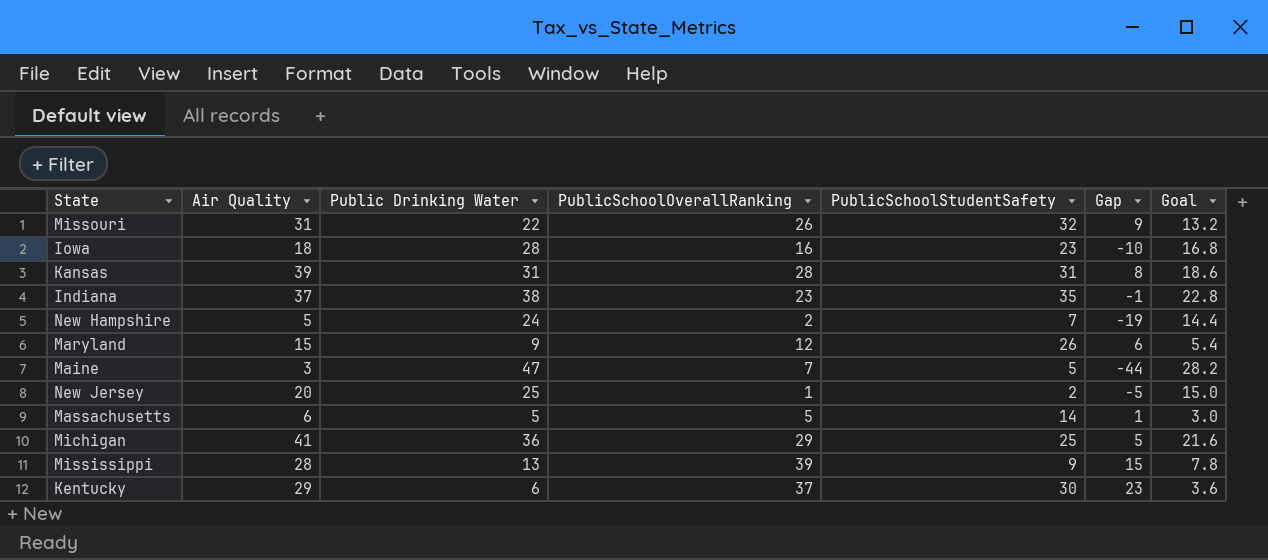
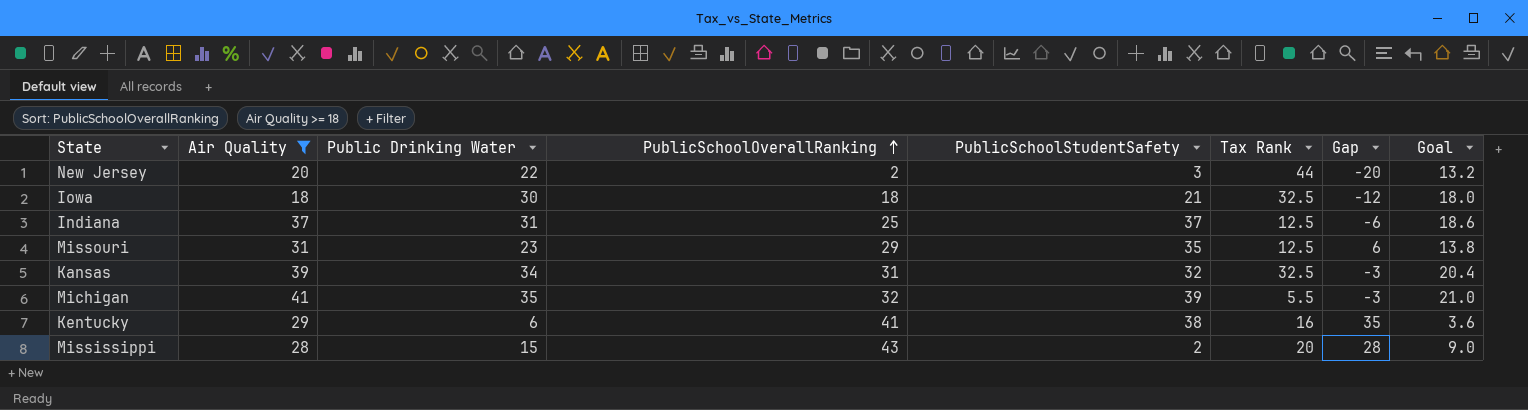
filter: none -> Air Quality >= 18
row order: none -> PublicSchoolOverallRanking ascending
column Tax Rank | position: none -> 6
column Gap | formula: [Air Quality] - [Public Drinking Water] -> [PublicSchoolOverallRanking] - [Public Drinking Water]
New Jersey | Public Drinking Water: 25 -> 22
New Jersey | PublicSchoolOverallRanking: 1 -> 2
New Jersey | PublicSchoolStudentSafety: 2 -> 3
New Jersey | Goal: 15.0 -> 13.2
Iowa | Public Drinking Water: 28 -> 30
Iowa | PublicSchoolOverallRanking: 16 -> 18
Iowa | PublicSchoolStudentSafety: 23 -> 21
Iowa | Goal: 16.8 -> 18.0
Indiana | Public Drinking Water: 38 -> 31
Indiana | PublicSchoolOverallRanking: 23 -> 25
Indiana | PublicSchoolStudentSafety: 35 -> 37
Indiana | Goal: 22.8 -> 18.6
Missouri | Public Drinking Water: 22 -> 23
Missouri | PublicSchoolOverallRanking: 26 -> 29
Missouri | PublicSchoolStudentSafety: 32 -> 35
Missouri | Goal: 13.2 -> 13.8
Kansas | Public Drinking Water: 31 -> 34
Kansas | PublicSchoolOverallRanking: 28 -> 31
Kansas | PublicSchoolStudentSafety: 31 -> 32
Kansas | Goal: 18.6 -> 20.4
Michigan | Public Drinking Water: 36 -> 35
Michigan | PublicSchoolOverallRanking: 29 -> 32
Michigan | PublicSchoolStudentSafety: 25 -> 39
Michigan | Goal: 21.6 -> 21.0
Kentucky | PublicSchoolOverallRanking: 37 -> 41
Kentucky | PublicSchoolStudentSafety: 30 -> 38
Mississippi | Public Drinking Water: 13 -> 15
Mississippi | PublicSchoolOverallRanking: 39 -> 43
Mississippi | PublicSchoolStudentSafety: 9 -> 2
Mississippi | Goal: 7.8 -> 9.0

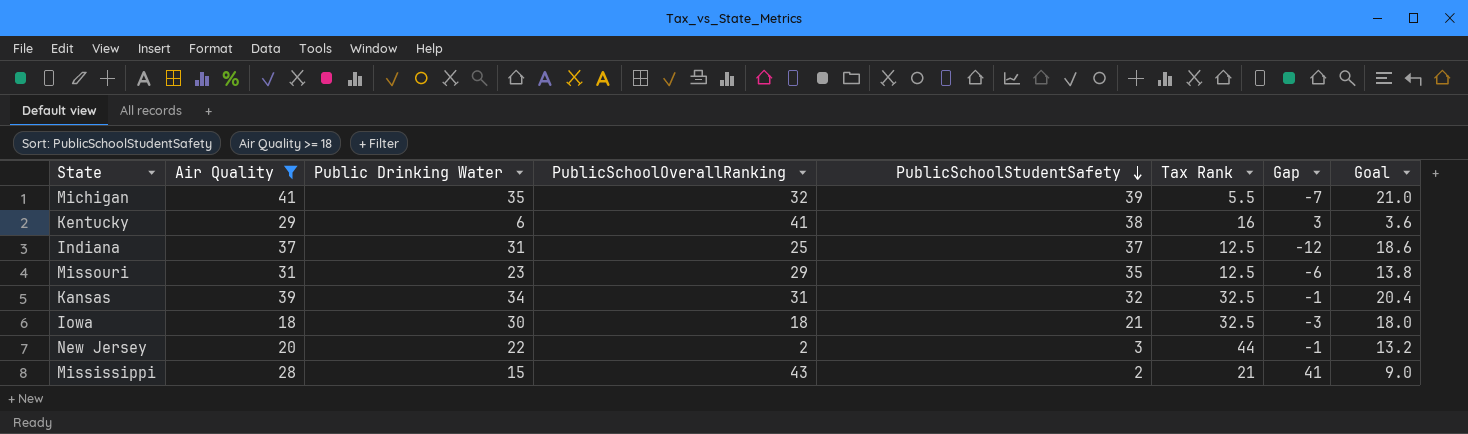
row order: PublicSchoolOverallRanking ascending -> PublicSchoolStudentSafety descending
column Gap | formula: [PublicSchoolOverallRanking] - [Public Drinking Water] -> [PublicSchoolOverallRanking] - [PublicSchoolStudentSafety]
Mississippi | Tax Rank: 20 -> 21

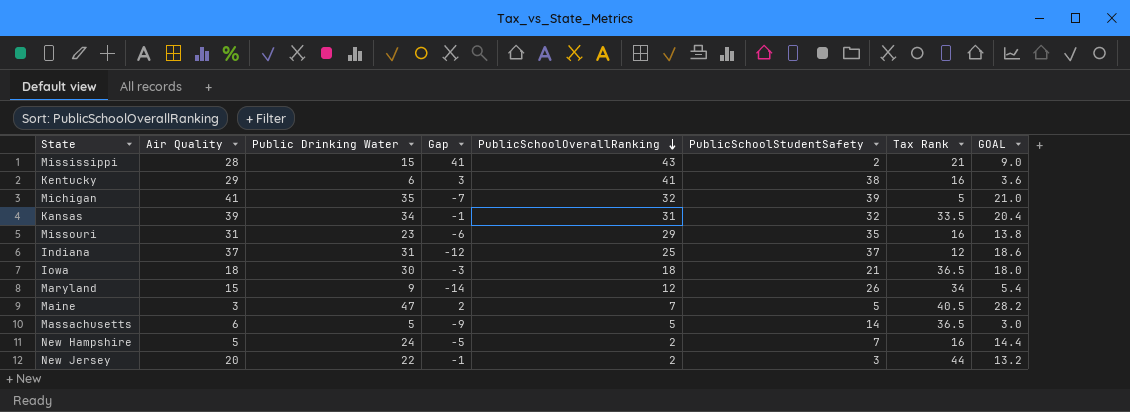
filter: Air Quality >= 18 -> none
row order: PublicSchoolStudentSafety descending -> PublicSchoolOverallRanking descending
column Gap | position: 7 -> 4
column name: Goal -> GOAL
Michigan | Tax Rank: 5.5 -> 5
Kansas | Tax Rank: 32.5 -> 33.5
Missouri | Tax Rank: 12.5 -> 16
Indiana | Tax Rank: 12.5 -> 12
Iowa | Tax Rank: 32.5 -> 36.5

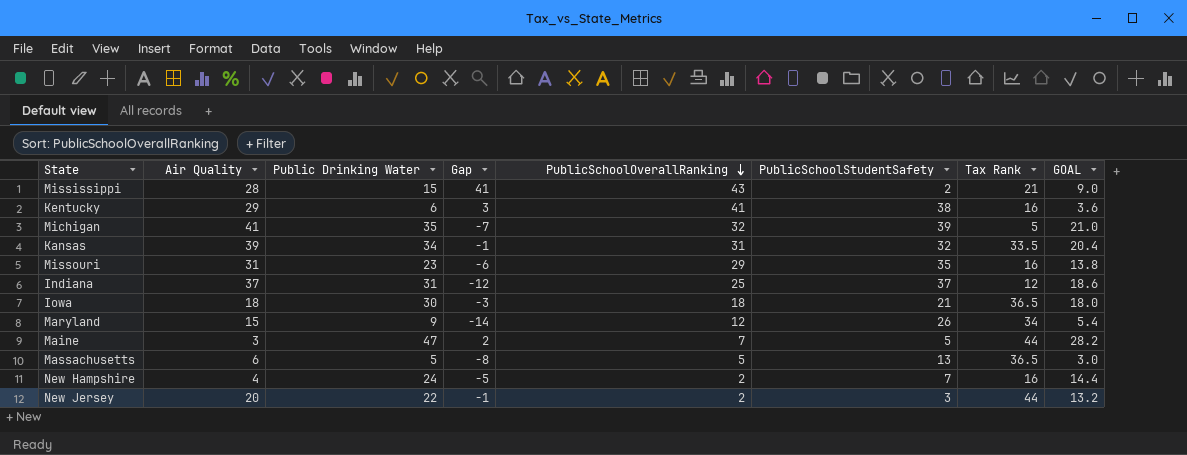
Maine | Tax Rank: 40.5 -> 44
Massachusetts | Gap: -9 -> -8
Massachusetts | PublicSchoolStudentSafety: 14 -> 13
New Hampshire | Air Quality: 5 -> 4

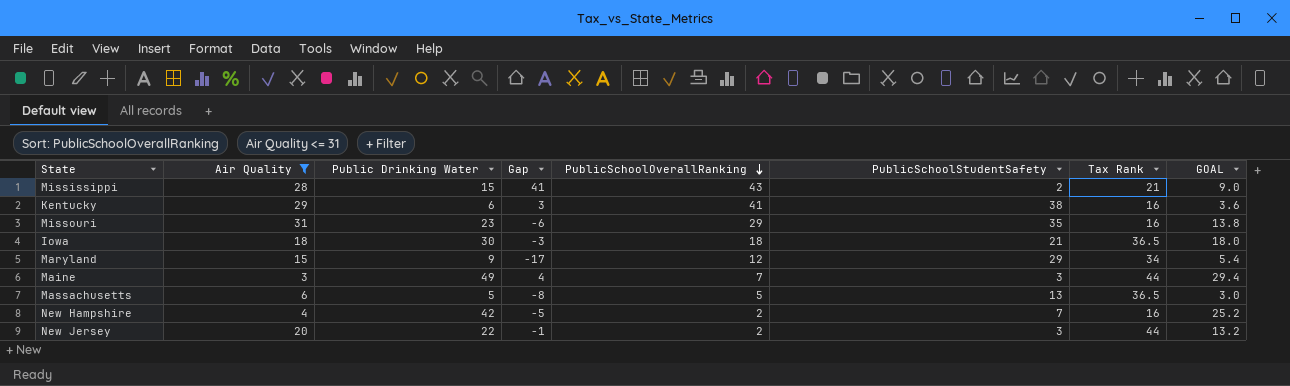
filter: none -> Air Quality <= 31
Maryland | Gap: -14 -> -17
Maryland | PublicSchoolStudentSafety: 26 -> 29
Maine | Public Drinking Water: 47 -> 49
Maine | Gap: 2 -> 4
Maine | PublicSchoolStudentSafety: 5 -> 3
Maine | GOAL: 28.2 -> 29.4
New Hampshire | Public Drinking Water: 24 -> 42
New Hampshire | GOAL: 14.4 -> 25.2

